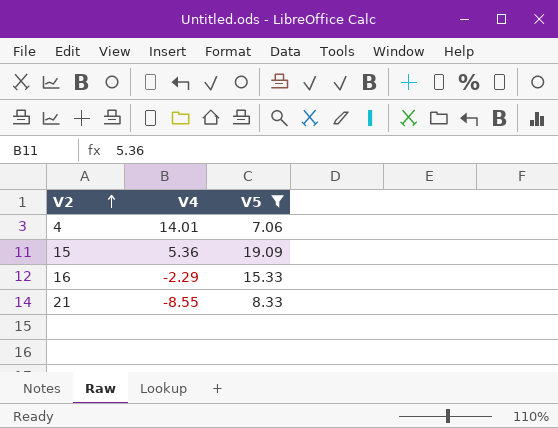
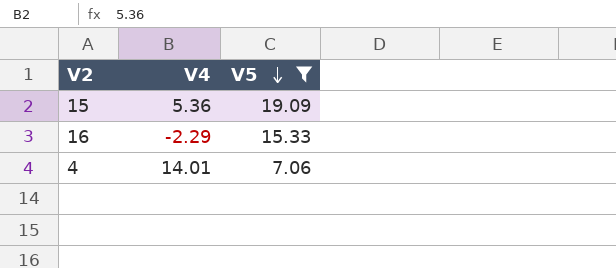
row order: V2 ascending -> V5 descending
row 21: -8.55 | 8.33 -> none

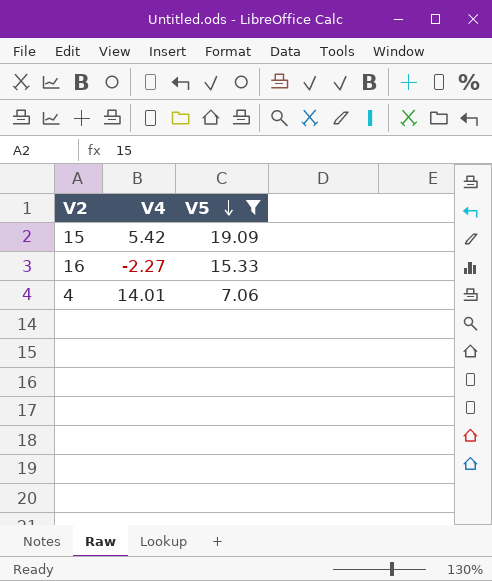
15 | V4: 5.36 -> 5.42
16 | V4: -2.29 -> -2.27

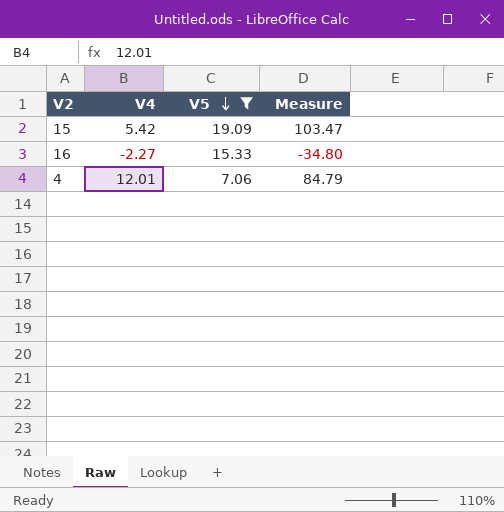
column Measure | formula: none -> [V4] * [V5]
4 | V4: 14.01 -> 12.01

